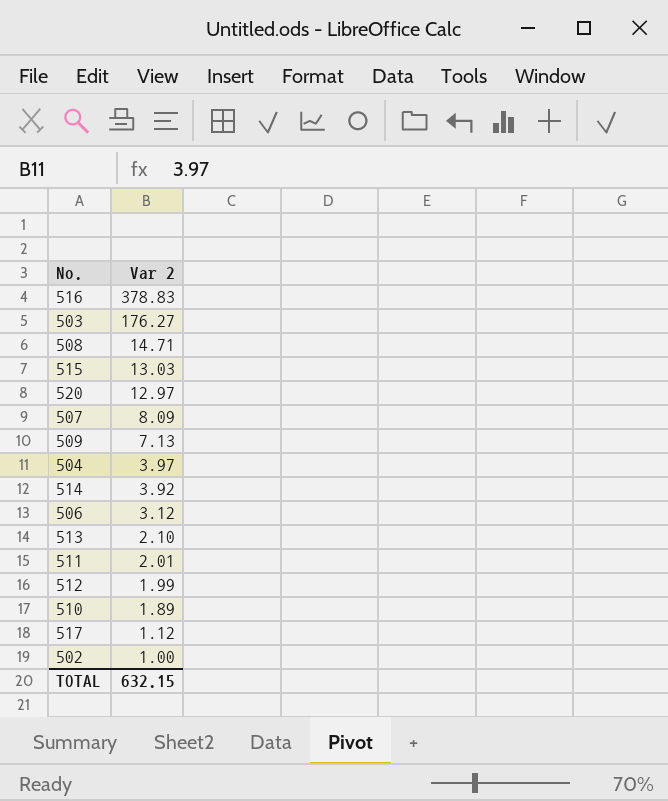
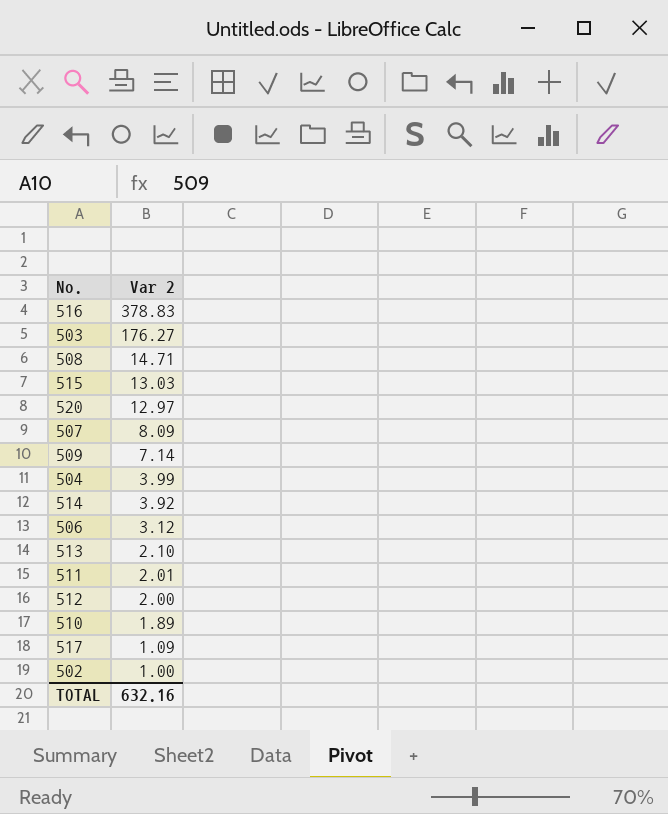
509 | Var 2: 7.13 -> 7.14
504 | Var 2: 3.97 -> 3.99
512 | Var 2: 1.99 -> 2.00
517 | Var 2: 1.12 -> 1.09
TOTAL | Var 2: 632.15 -> 632.16

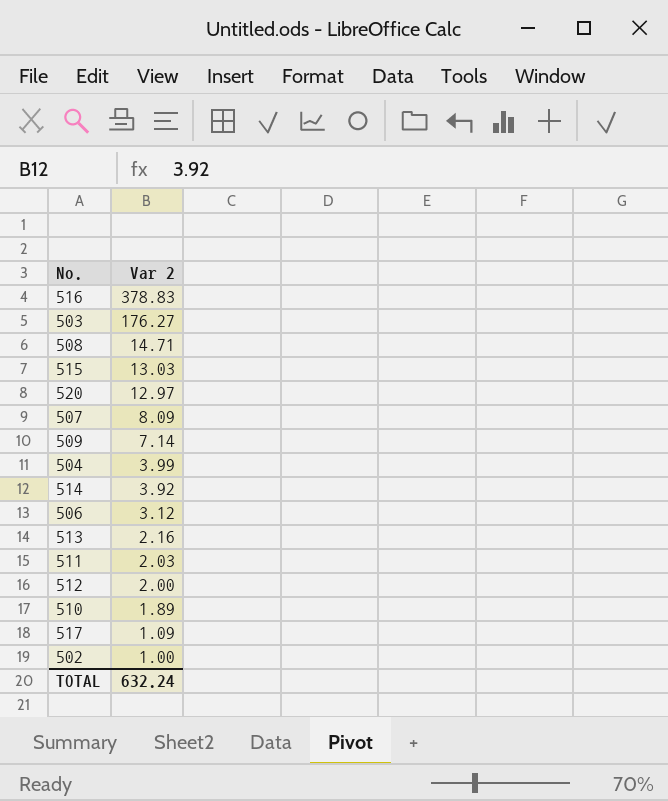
513 | Var 2: 2.10 -> 2.16
511 | Var 2: 2.01 -> 2.03
TOTAL | Var 2: 632.16 -> 632.24

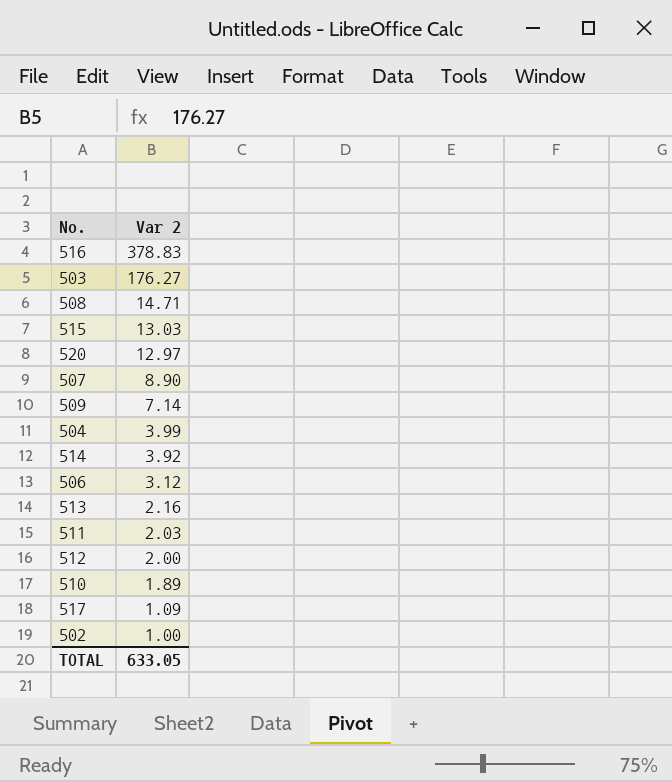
507 | Var 2: 8.09 -> 8.90
TOTAL | Var 2: 632.24 -> 633.05

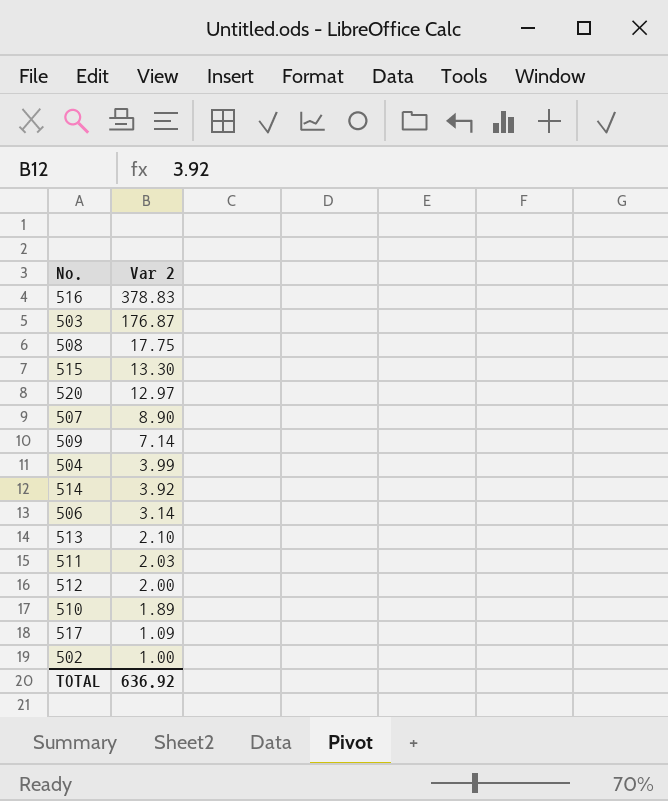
503 | Var 2: 176.27 -> 176.87
508 | Var 2: 14.71 -> 17.75
515 | Var 2: 13.03 -> 13.30
506 | Var 2: 3.12 -> 3.14
513 | Var 2: 2.16 -> 2.10
TOTAL | Var 2: 633.05 -> 636.92

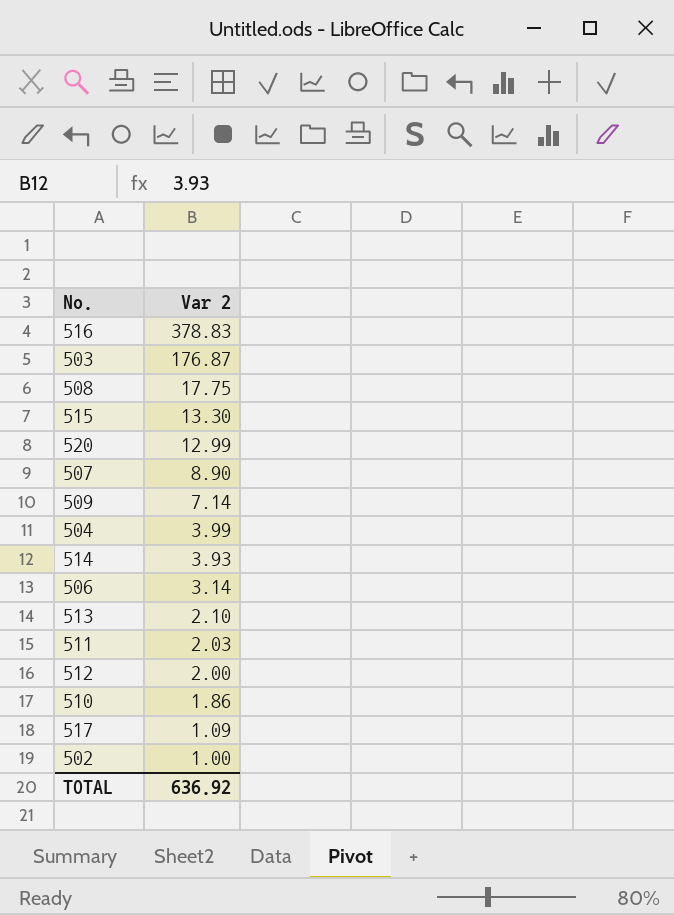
520 | Var 2: 12.97 -> 12.99
514 | Var 2: 3.92 -> 3.93
510 | Var 2: 1.89 -> 1.86

